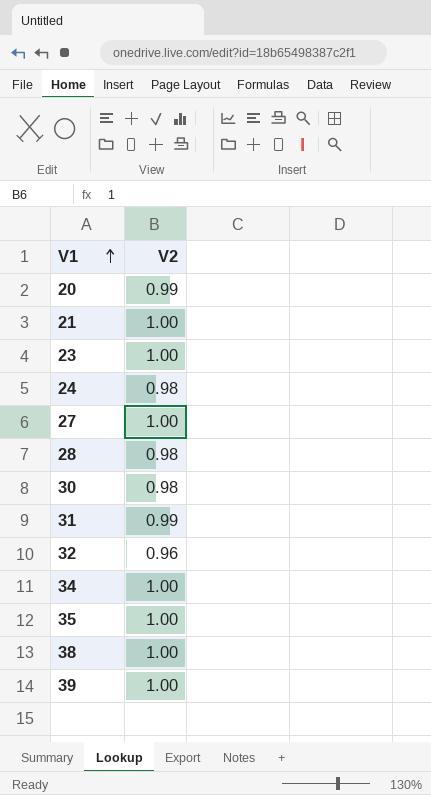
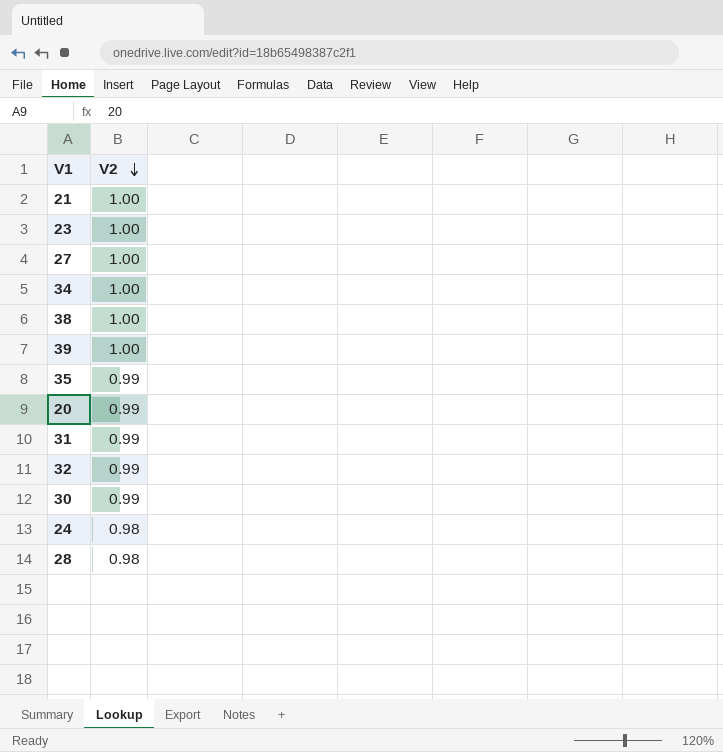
row order: V1 ascending -> V2 descending
35 | V2: 1.00 -> 0.99
32 | V2: 0.96 -> 0.99
30 | V2: 0.98 -> 0.99

